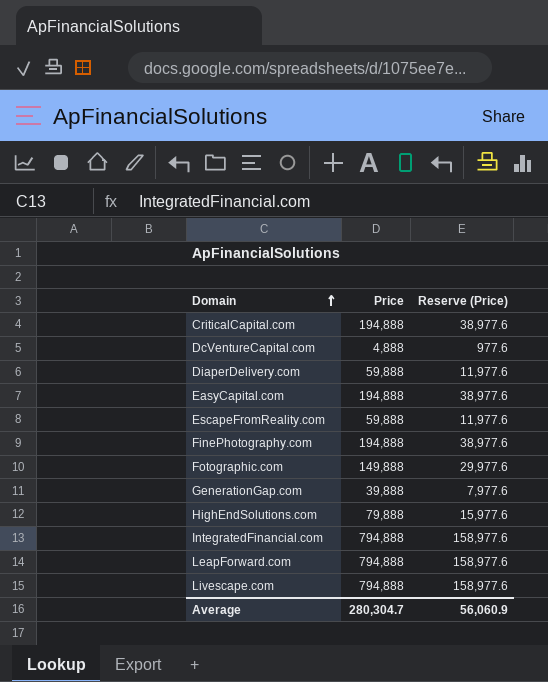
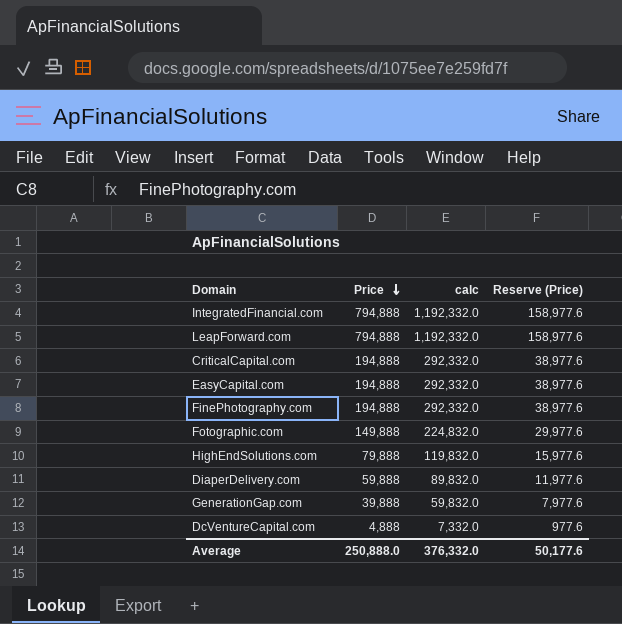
row order: Domain ascending -> Price descending
column calc | formula: none -> [Price] * 1.5
row EscapeFromReality.com: 59,888 | 11,977.6 -> none
row Livescape.com: 794,888 | 158,977.6 -> none
Average | Price: 280,304.7 -> 250,888.0
Average | Reserve (Price): 56,060.9 -> 50,177.6

